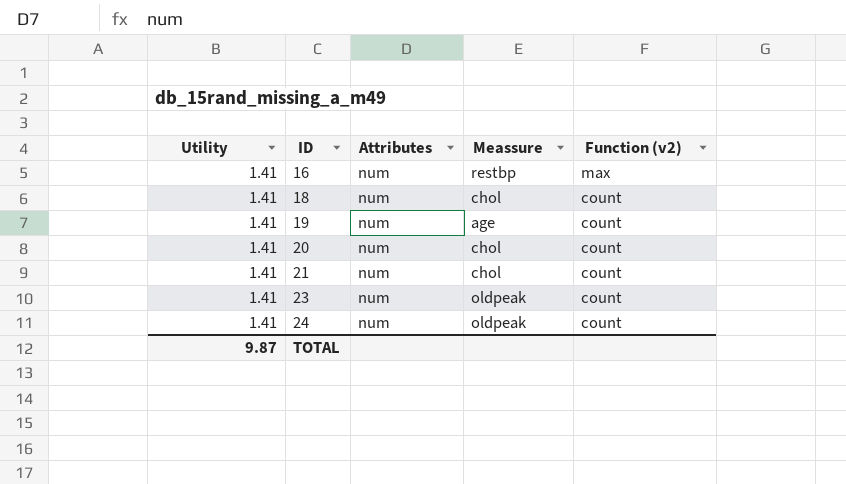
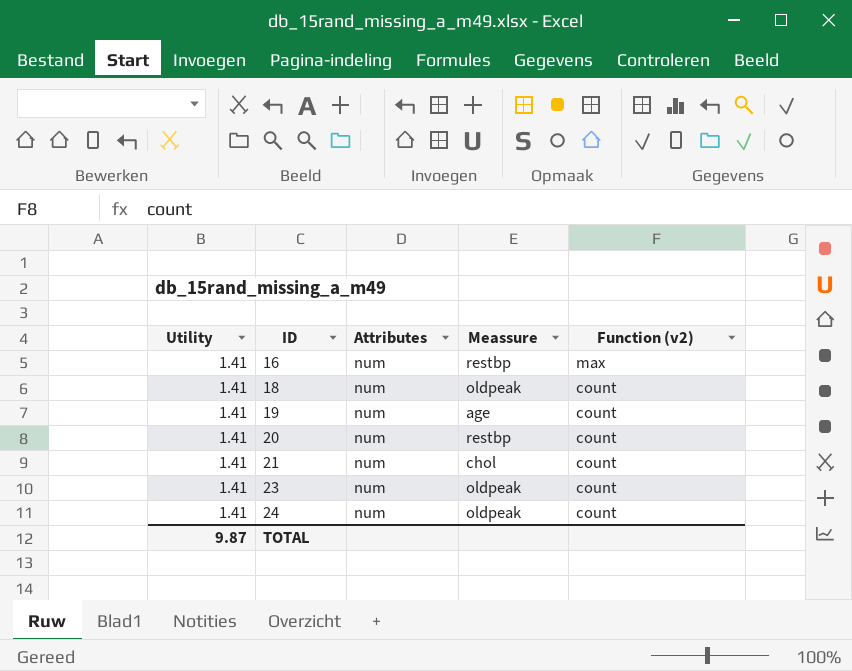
18 | Meassure: chol -> oldpeak
20 | Meassure: chol -> restbp

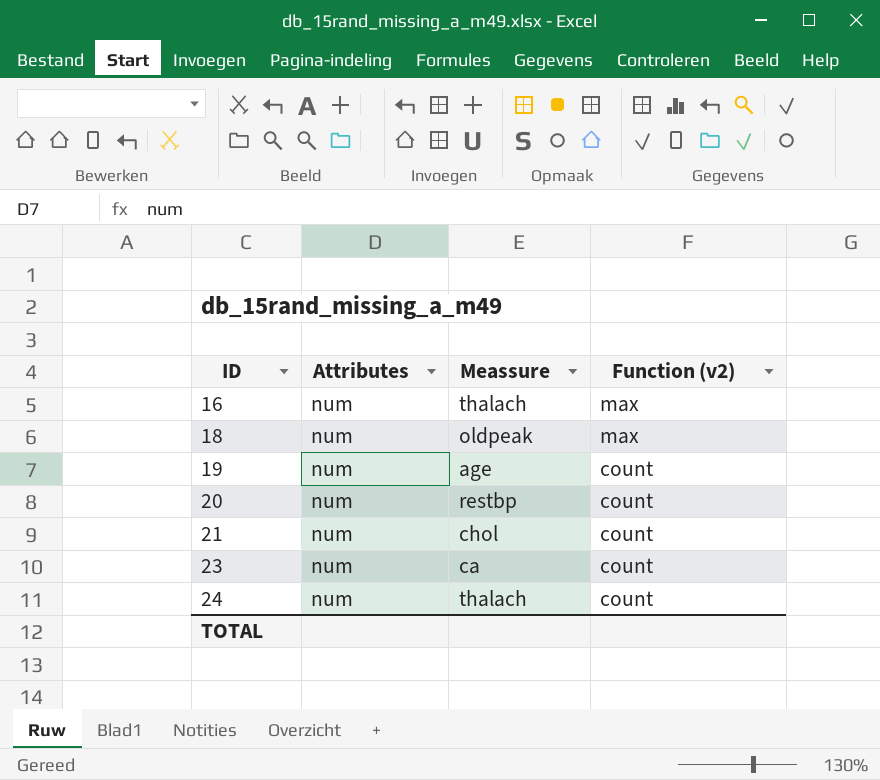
column Utility | position: 1 -> none
16 | Meassure: restbp -> thalach
18 | Function (v2): count -> max
23 | Meassure: oldpeak -> ca
24 | Meassure: oldpeak -> thalach

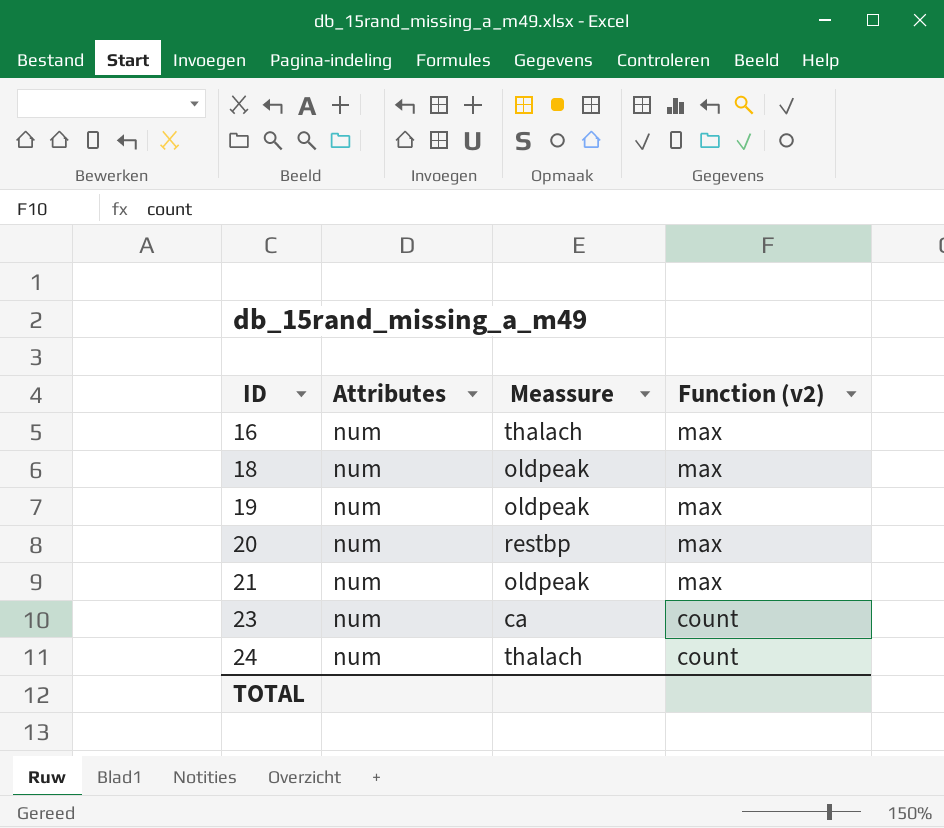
19 | Meassure: age -> oldpeak
19 | Function (v2): count -> max
20 | Function (v2): count -> max
21 | Meassure: chol -> oldpeak
21 | Function (v2): count -> max

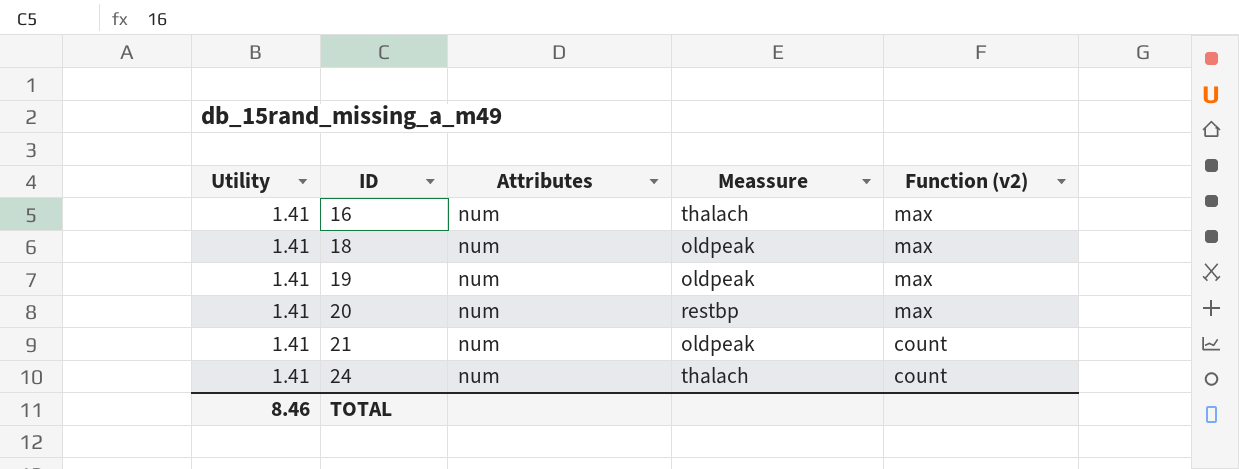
column Utility | position: none -> 1
row 23: num | ca | count -> none
21 | Function (v2): max -> count

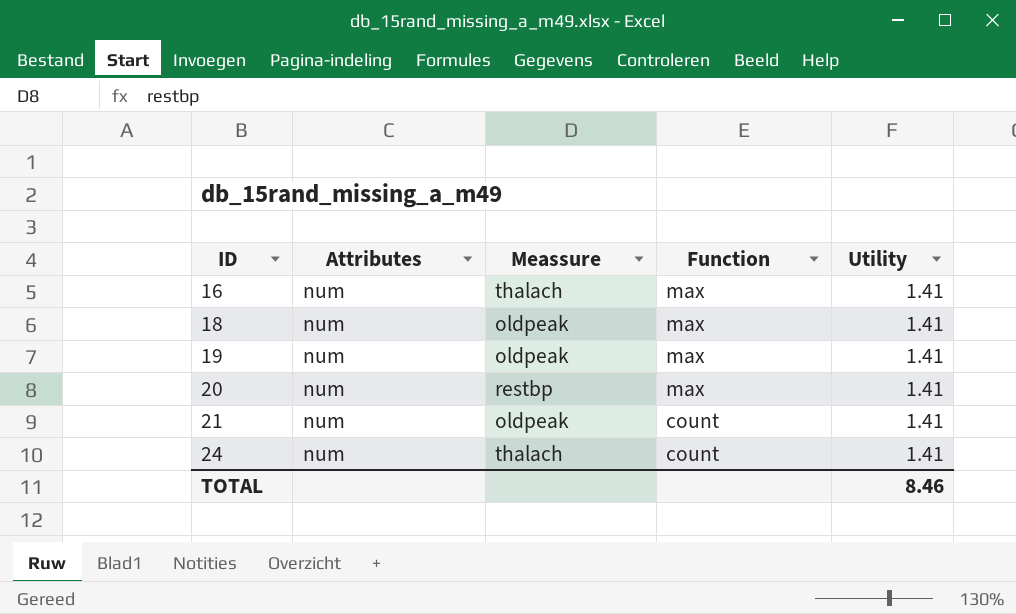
column name: Function (v2) -> Function
column Utility | position: 1 -> 5

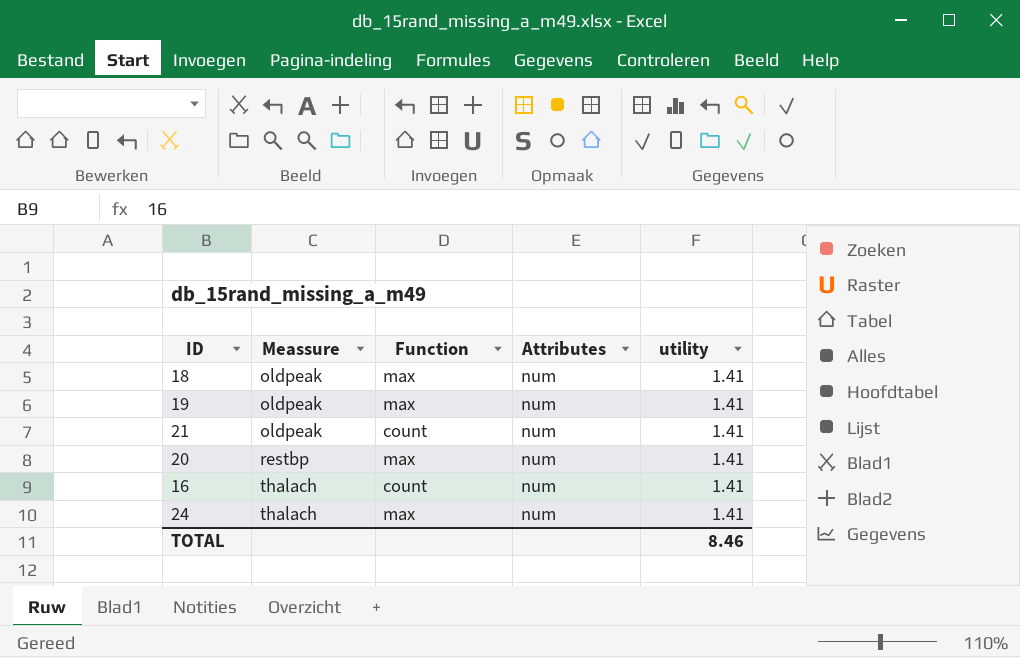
row order: ID ascending -> Meassure ascending
column Attributes | position: 2 -> 4
column name: Utility -> utility
16 | Function: max -> count
24 | Function: count -> max

